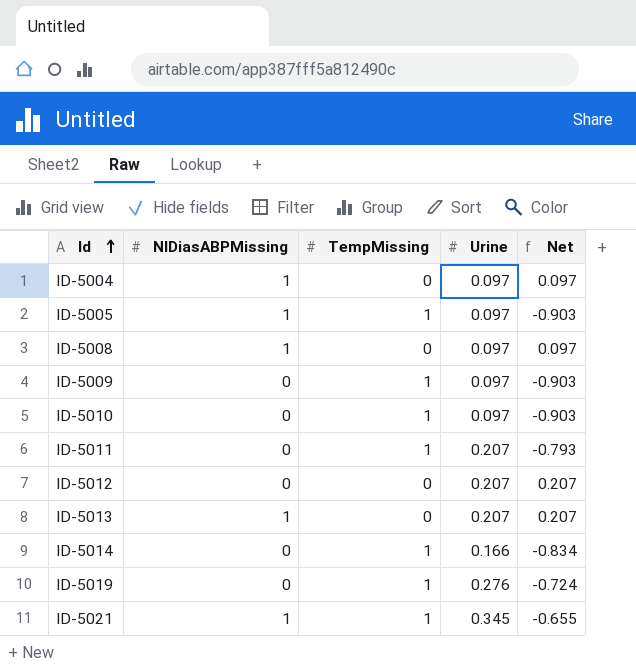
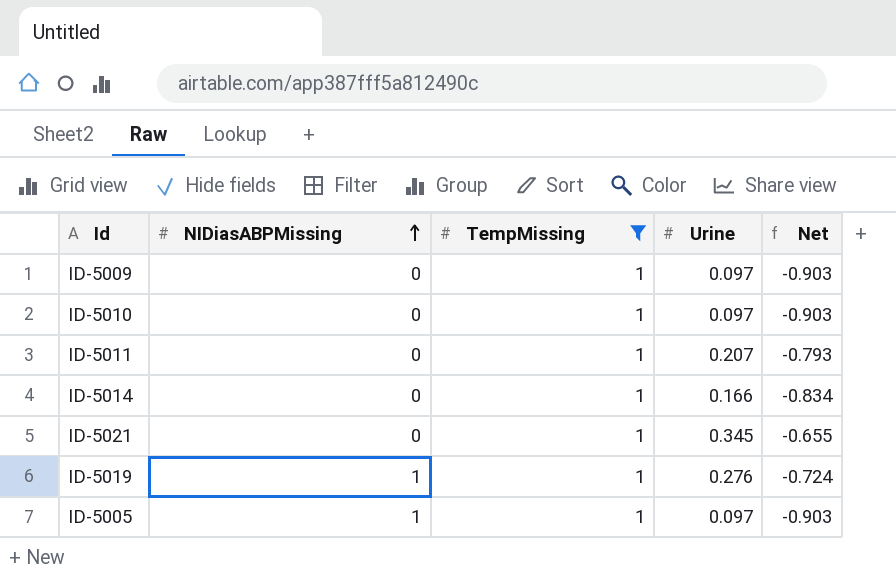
filter: none -> TempMissing = 1
row order: Id ascending -> NIDiasABPMissing ascending
ID-5021 | NIDiasABPMissing: 1 -> 0
ID-5019 | NIDiasABPMissing: 0 -> 1

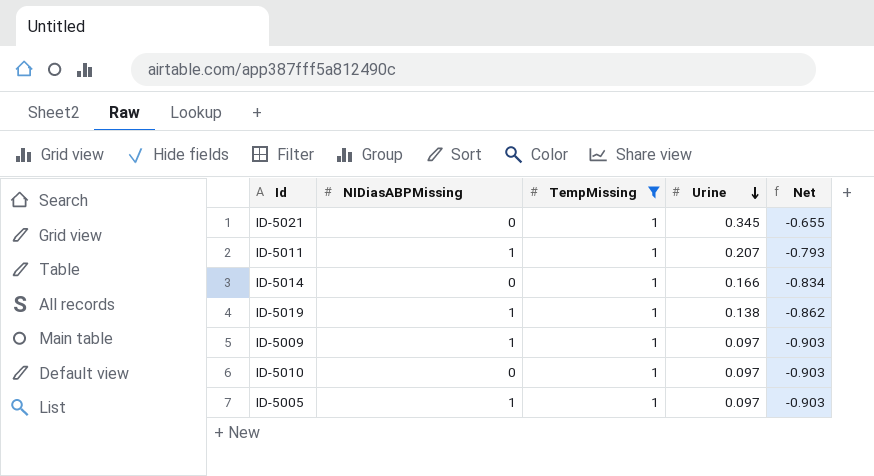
row order: NIDiasABPMissing ascending -> Urine descending
ID-5011 | NIDiasABPMissing: 0 -> 1
ID-5019 | Urine: 0.276 -> 0.138
ID-5019 | Net: -0.724 -> -0.862
ID-5009 | NIDiasABPMissing: 0 -> 1

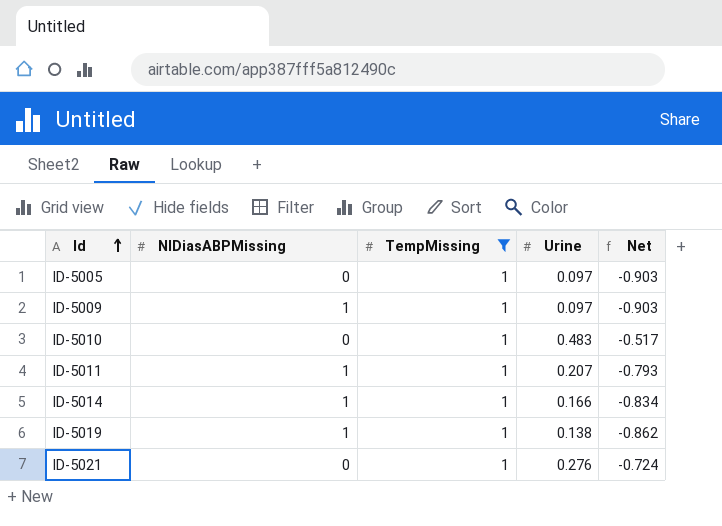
row order: Urine descending -> Id ascending
ID-5005 | NIDiasABPMissing: 1 -> 0
ID-5010 | Urine: 0.097 -> 0.483
ID-5010 | Net: -0.903 -> -0.517
ID-5014 | NIDiasABPMissing: 0 -> 1
ID-5021 | Urine: 0.345 -> 0.276
ID-5021 | Net: -0.655 -> -0.724

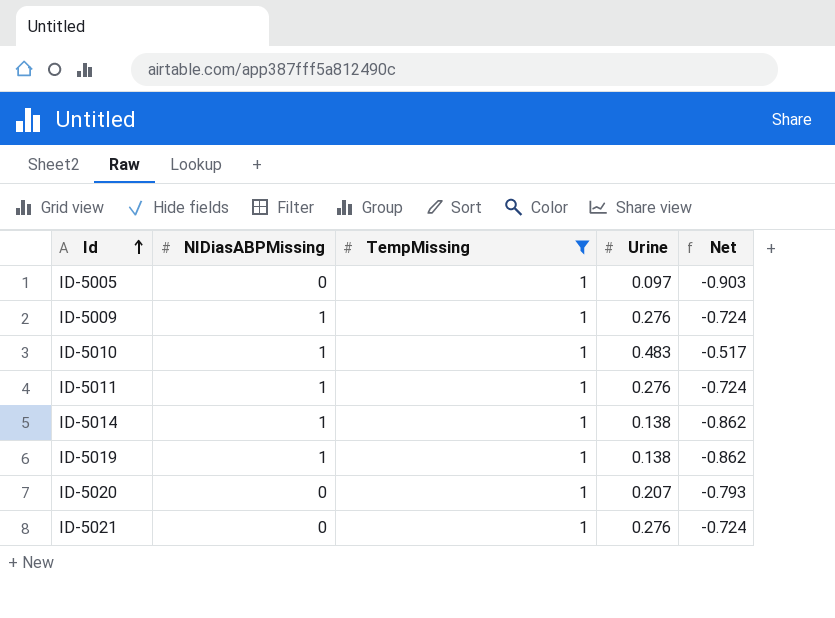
ID-5009 | Urine: 0.097 -> 0.276
ID-5009 | Net: -0.903 -> -0.724
ID-5010 | NIDiasABPMissing: 0 -> 1
ID-5011 | Urine: 0.207 -> 0.276
ID-5011 | Net: -0.793 -> -0.724
ID-5014 | Urine: 0.166 -> 0.138
ID-5014 | Net: -0.834 -> -0.862
row ID-5020: none -> 0 | 1 | 0.207 | -0.793

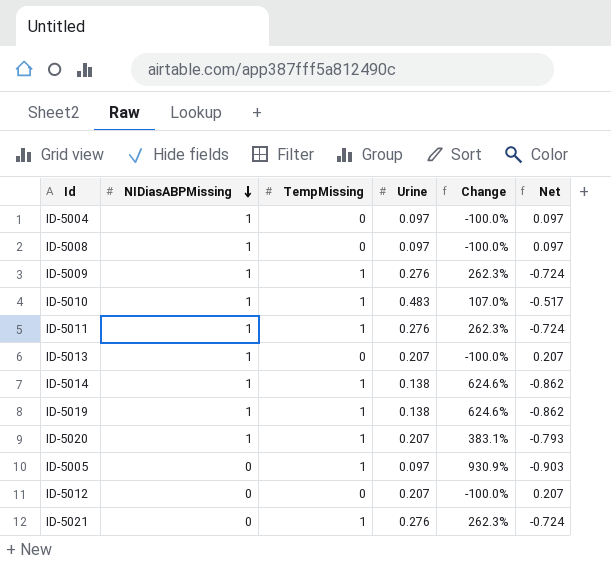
filter: TempMissing = 1 -> none
row order: Id ascending -> NIDiasABPMissing descending
column Change | formula: none -> ([TempMissing] - [Urine]) / [Urine]
ID-5020 | NIDiasABPMissing: 0 -> 1

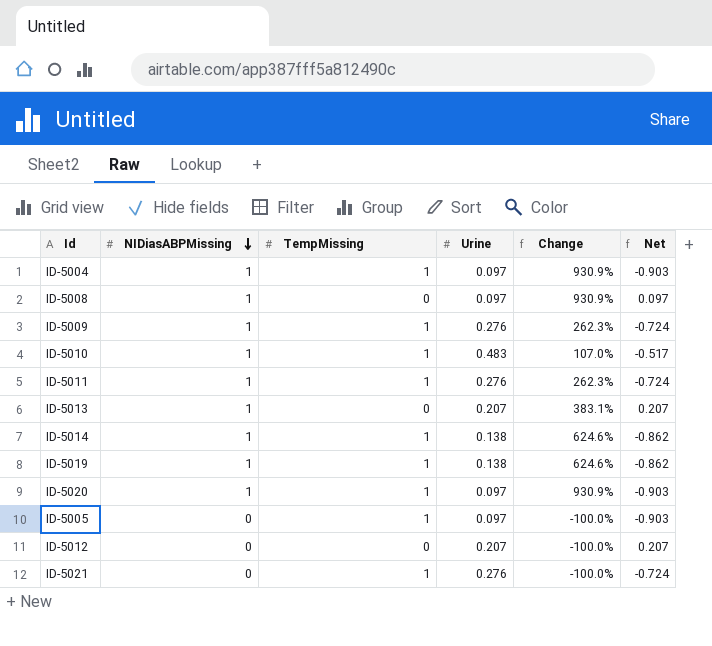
column Change | formula: ([TempMissing] - [Urine]) / [Urine] -> ([NIDiasABPMissing] - [Urine]) / [Urine]
ID-5004 | TempMissing: 0 -> 1
ID-5004 | Net: 0.097 -> -0.903
ID-5020 | Urine: 0.207 -> 0.097
ID-5020 | Net: -0.793 -> -0.903

